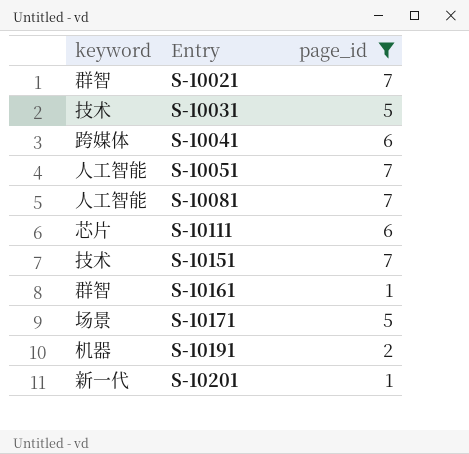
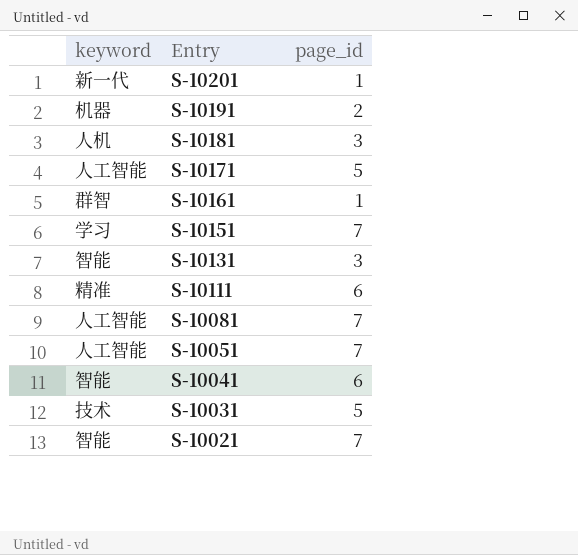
filter: page_id != 3 -> none
row order: Entry ascending -> Entry descending
S-10171 | keyword: 场景 -> 人工智能
S-10151 | keyword: 技术 -> 学习
S-10111 | keyword: 芯片 -> 精准
S-10041 | keyword: 跨媒体 -> 智能
S-10021 | keyword: 群智 -> 智能

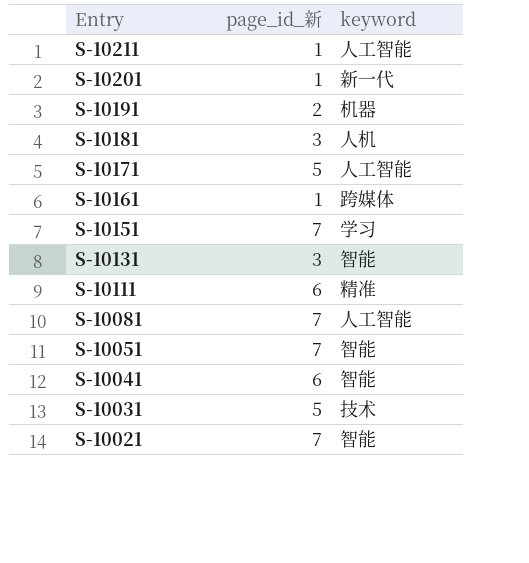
column name: page_id -> page_id_新
column keyword | position: 1 -> 3
row S-10211: none -> 1 | 人工智能
S-10161 | keyword: 群智 -> 跨媒体
S-10051 | keyword: 人工智能 -> 智能

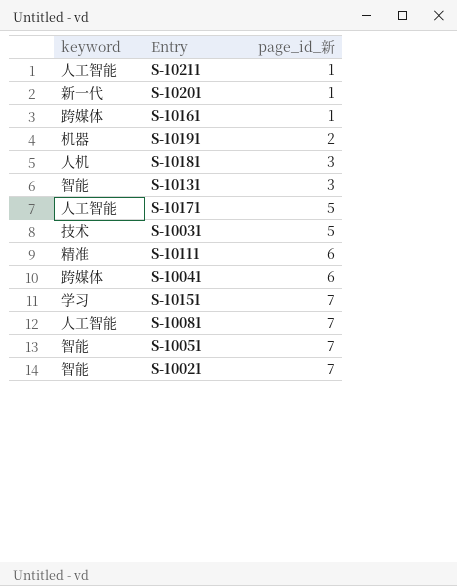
row order: Entry descending -> page_id_新 ascending
column keyword | position: 3 -> 1
S-10041 | keyword: 智能 -> 跨媒体

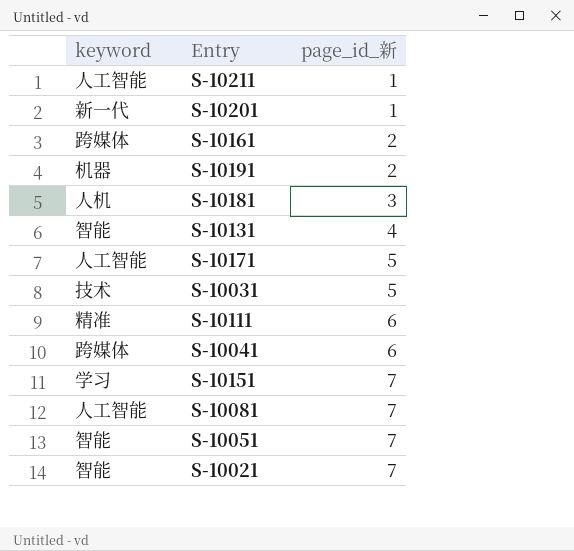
S-10161 | page_id_新: 1 -> 2
S-10131 | page_id_新: 3 -> 4

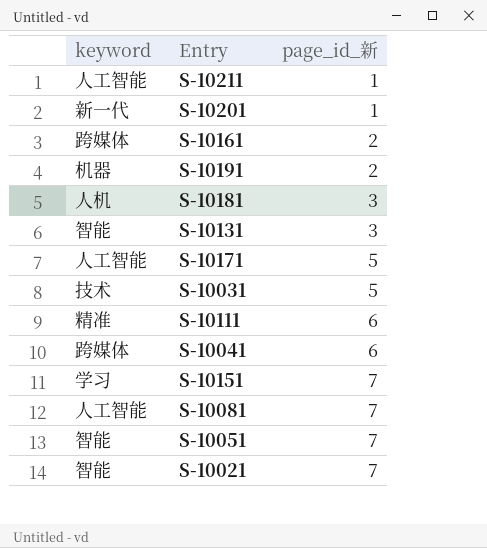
S-10131 | page_id_新: 4 -> 3

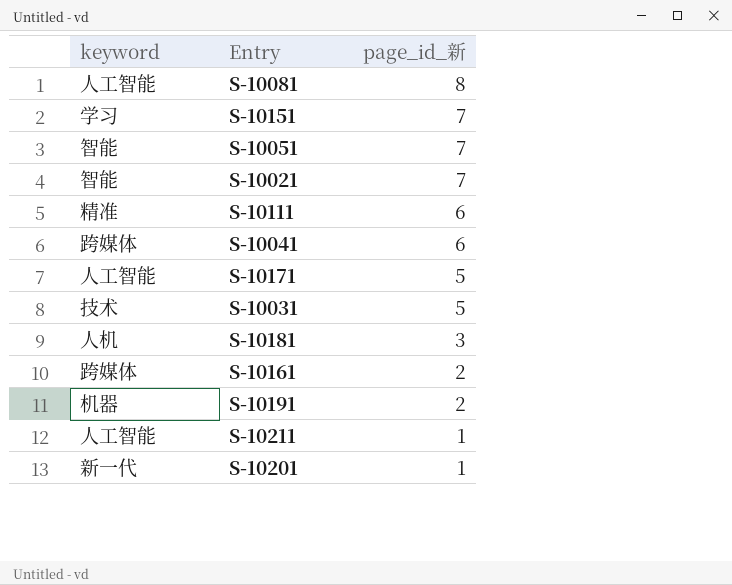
row order: page_id_新 ascending -> page_id_新 descending
row S-10131: 智能 | 3 -> none
S-10081 | page_id_新: 7 -> 8

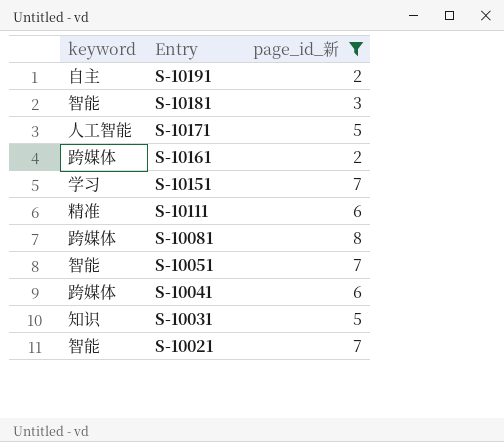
filter: none -> page_id_新 != 1
row order: page_id_新 descending -> Entry descending
S-10191 | keyword: 机器 -> 自主
S-10181 | keyword: 人机 -> 智能
S-10081 | keyword: 人工智能 -> 跨媒体
S-10031 | keyword: 技术 -> 知识

